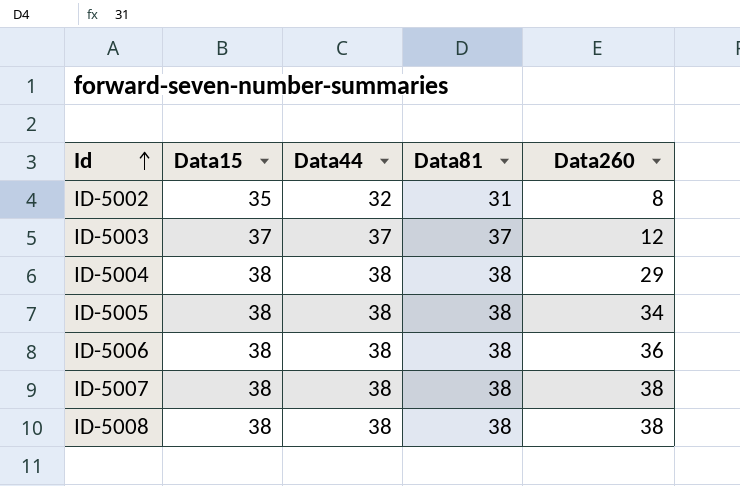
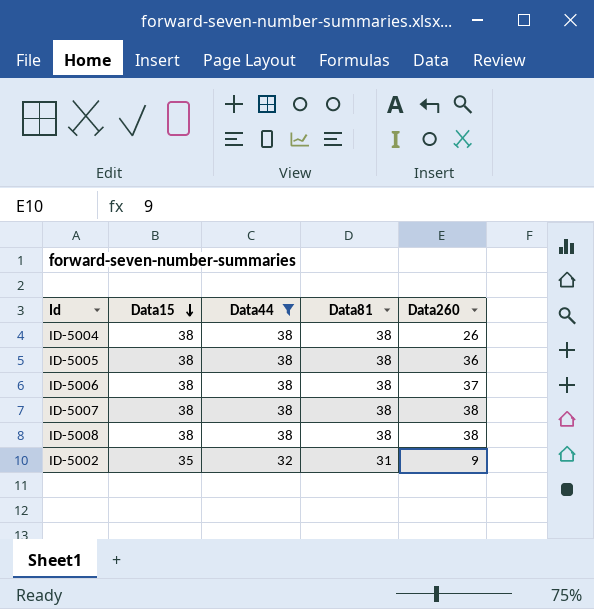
filter: none -> Data44 != 37
row order: Id ascending -> Data15 descending
ID-5004 | Data260: 29 -> 26
ID-5005 | Data260: 34 -> 36
ID-5006 | Data260: 36 -> 37
ID-5002 | Data260: 8 -> 9

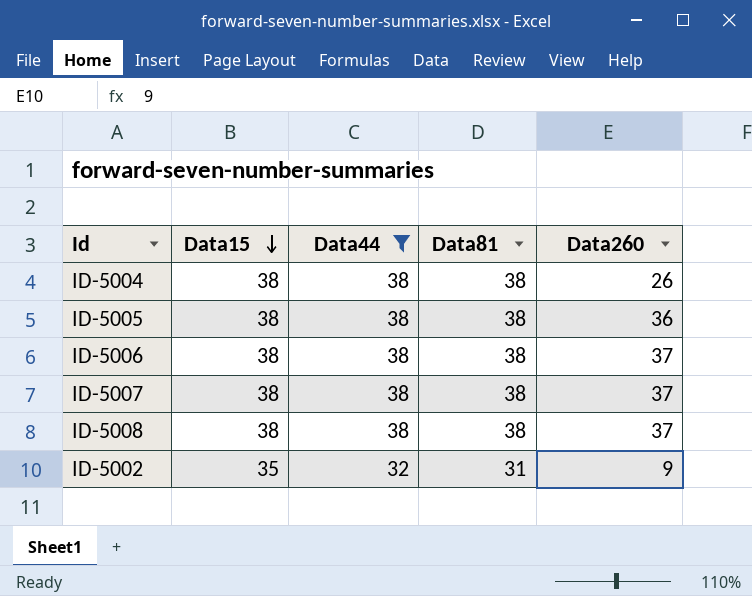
ID-5007 | Data260: 38 -> 37
ID-5008 | Data260: 38 -> 37

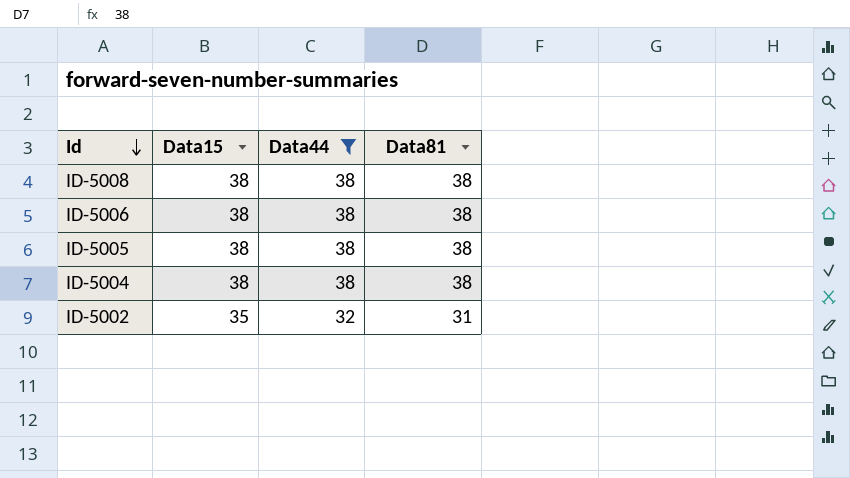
row order: Data15 descending -> Id descending
column Data260 | position: 5 -> none
row ID-5007: 38 | 38 | 38 | 37 -> none

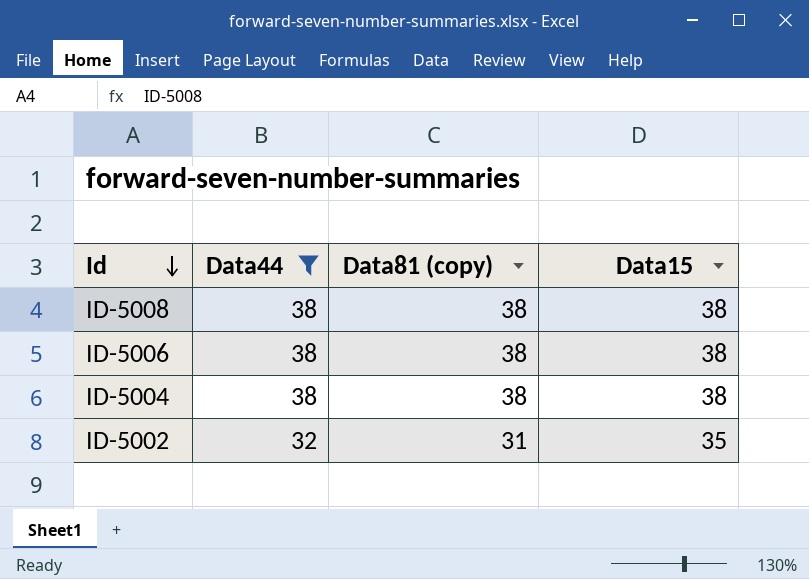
column name: Data81 -> Data81 (copy)
column Data15 | position: 2 -> 4
row ID-5005: 38 | 38 | 38 -> none

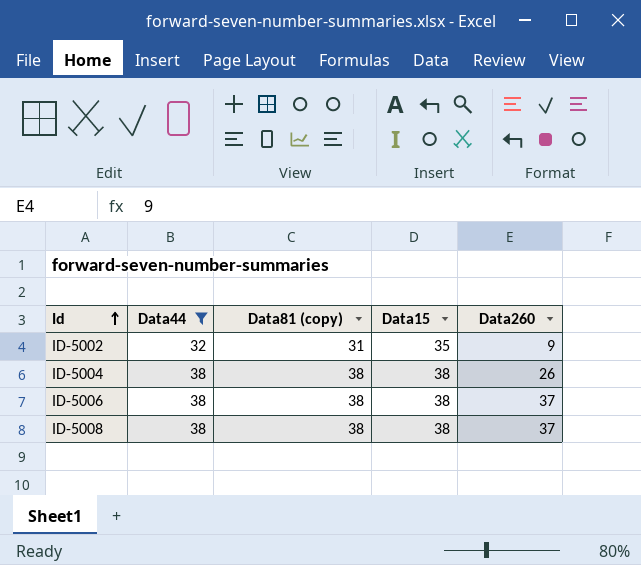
row order: Id descending -> Id ascending
column Data260 | position: none -> 5

